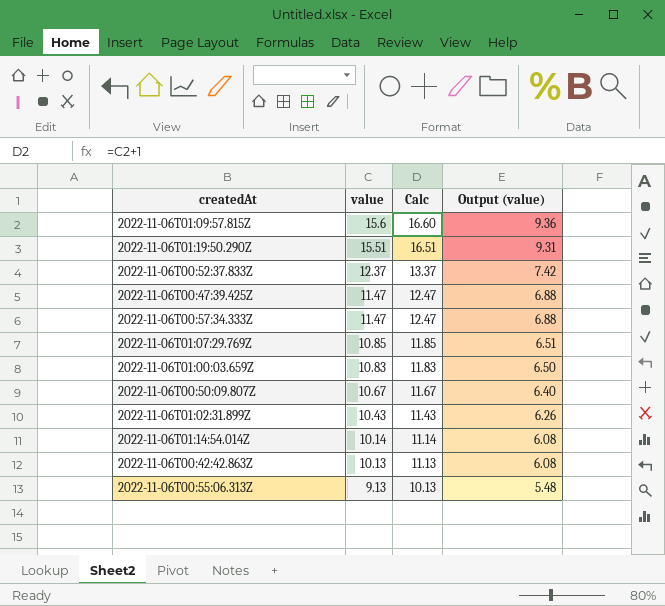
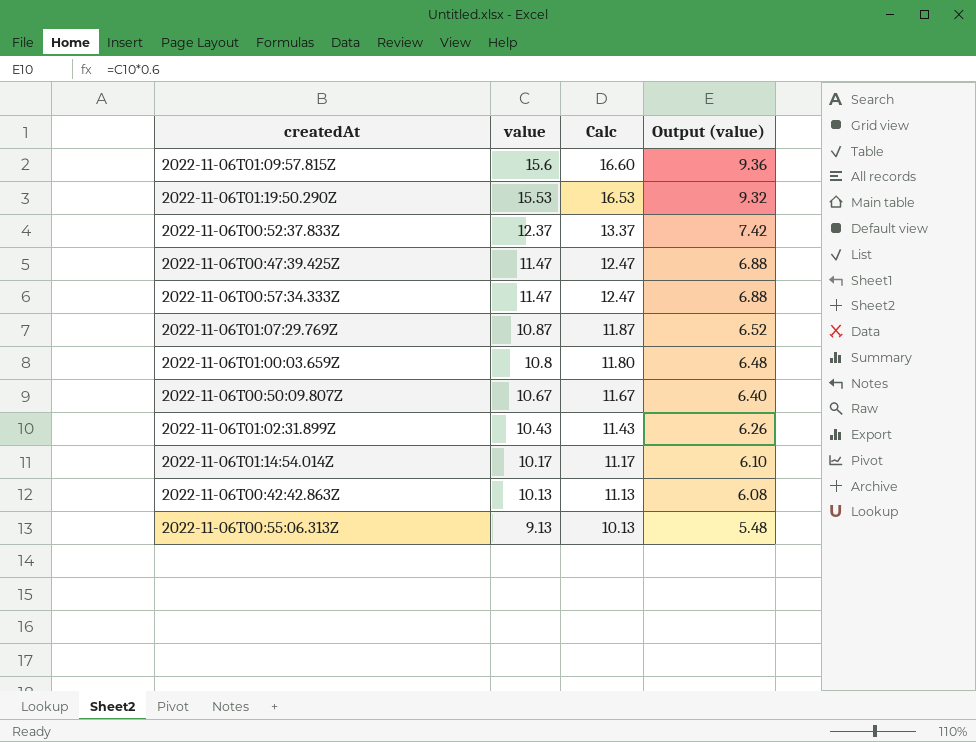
2022-11-06T01:19:50.290Z | value: 15.51 -> 15.53
2022-11-06T01:19:50.290Z | Calc: 16.51 -> 16.53
2022-11-06T01:19:50.290Z | Output (value): 9.31 -> 9.32
2022-11-06T01:07:29.769Z | value: 10.85 -> 10.87
2022-11-06T01:07:29.769Z | Calc: 11.85 -> 11.87
2022-11-06T01:07:29.769Z | Output (value): 6.51 -> 6.52
2022-11-06T01:00:03.659Z | value: 10.83 -> 10.8
2022-11-06T01:00:03.659Z | Calc: 11.83 -> 11.80
2022-11-06T01:00:03.659Z | Output (value): 6.50 -> 6.48
2022-11-06T01:14:54.014Z | value: 10.14 -> 10.17
2022-11-06T01:14:54.014Z | Calc: 11.14 -> 11.17
2022-11-06T01:14:54.014Z | Output (value): 6.08 -> 6.10

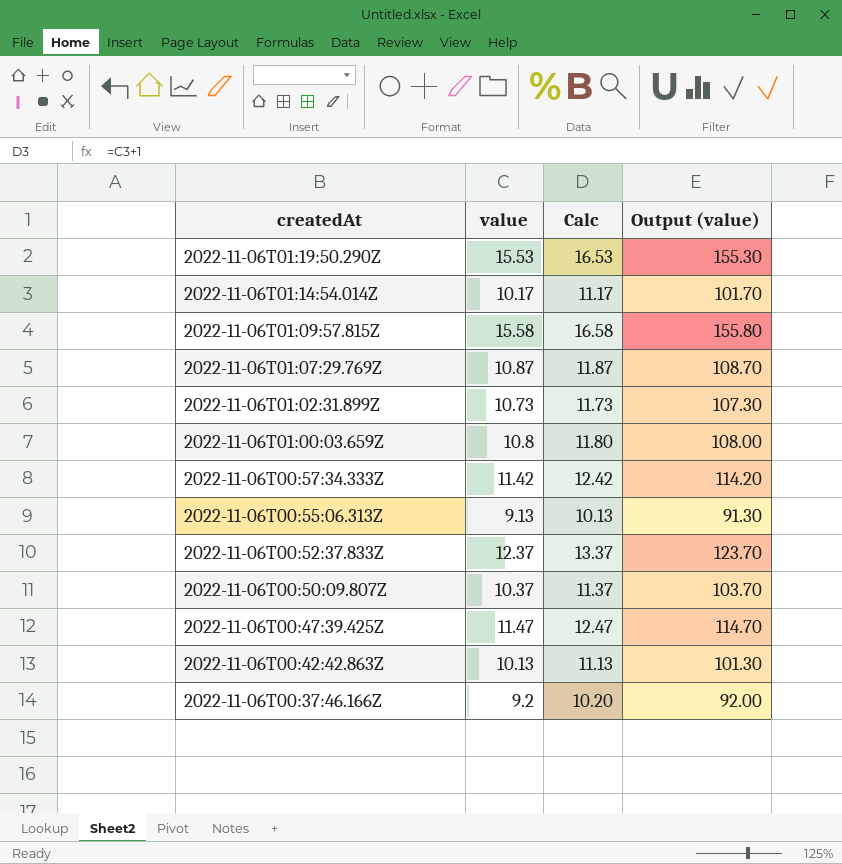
row order: value descending -> createdAt descending
column Output (value) | formula: [value] * 0.6 -> [value] * 10
2022-11-06T01:09:57.815Z | value: 15.6 -> 15.58
2022-11-06T01:09:57.815Z | Calc: 16.60 -> 16.58
2022-11-06T01:02:31.899Z | value: 10.43 -> 10.73
2022-11-06T01:02:31.899Z | Calc: 11.43 -> 11.73
2022-11-06T00:57:34.333Z | value: 11.47 -> 11.42
2022-11-06T00:57:34.333Z | Calc: 12.47 -> 12.42
2022-11-06T00:50:09.807Z | value: 10.67 -> 10.37
2022-11-06T00:50:09.807Z | Calc: 11.67 -> 11.37
row 2022-11-06T00:37:46.166Z: none -> 9.2 | 10.20 | 92.00

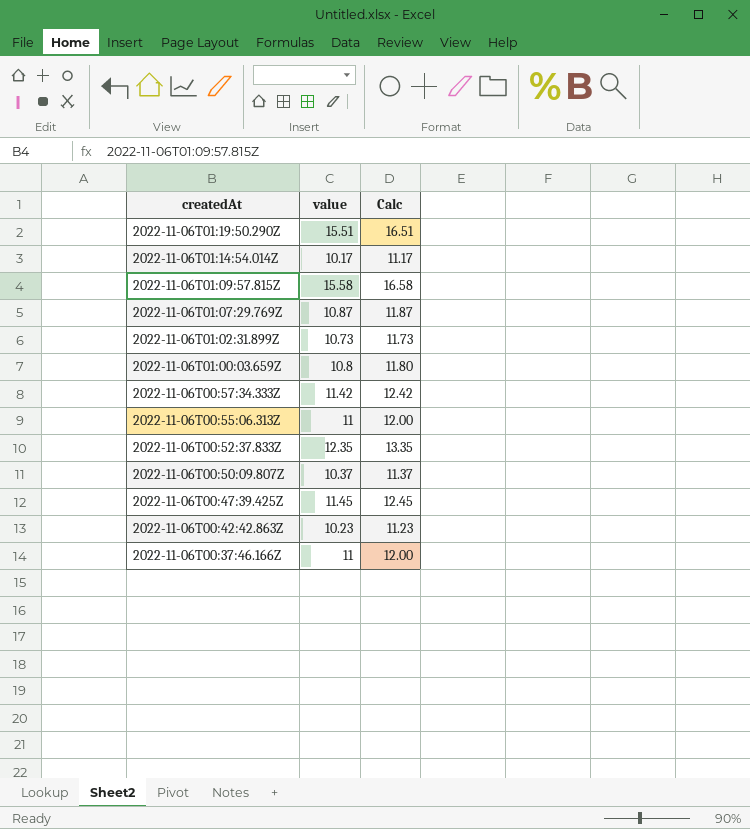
column Output (value) | formula: [value] * 10 -> none
2022-11-06T01:19:50.290Z | value: 15.53 -> 15.51
2022-11-06T01:19:50.290Z | Calc: 16.53 -> 16.51
2022-11-06T00:55:06.313Z | value: 9.13 -> 11
2022-11-06T00:55:06.313Z | Calc: 10.13 -> 12.00
2022-11-06T00:52:37.833Z | value: 12.37 -> 12.35
2022-11-06T00:52:37.833Z | Calc: 13.37 -> 13.35
2022-11-06T00:47:39.425Z | value: 11.47 -> 11.45
2022-11-06T00:47:39.425Z | Calc: 12.47 -> 12.45
2022-11-06T00:42:42.863Z | value: 10.13 -> 10.23
2022-11-06T00:42:42.863Z | Calc: 11.13 -> 11.23
2022-11-06T00:37:46.166Z | value: 9.2 -> 11
2022-11-06T00:37:46.166Z | Calc: 10.20 -> 12.00

